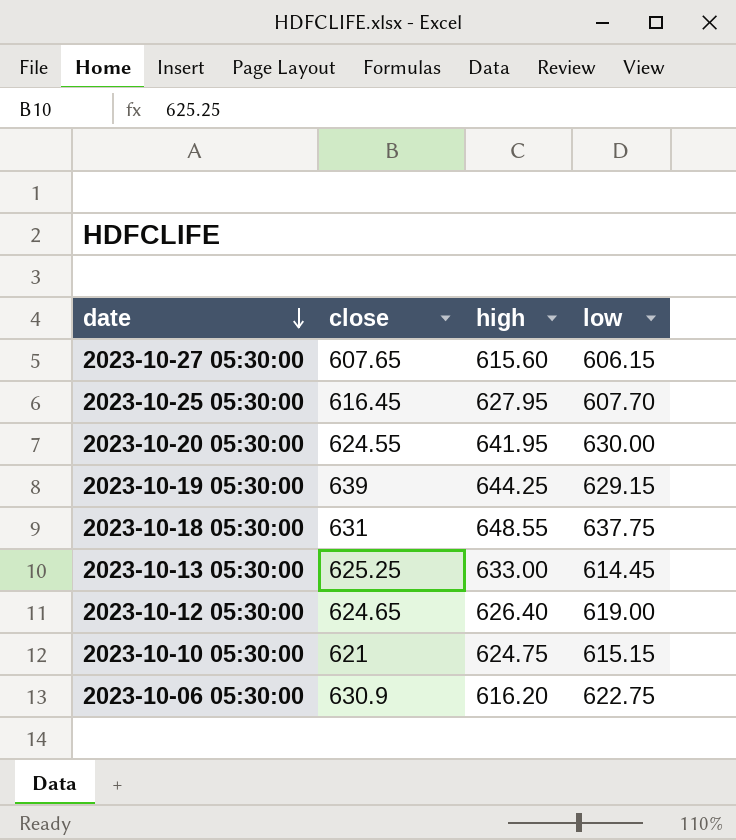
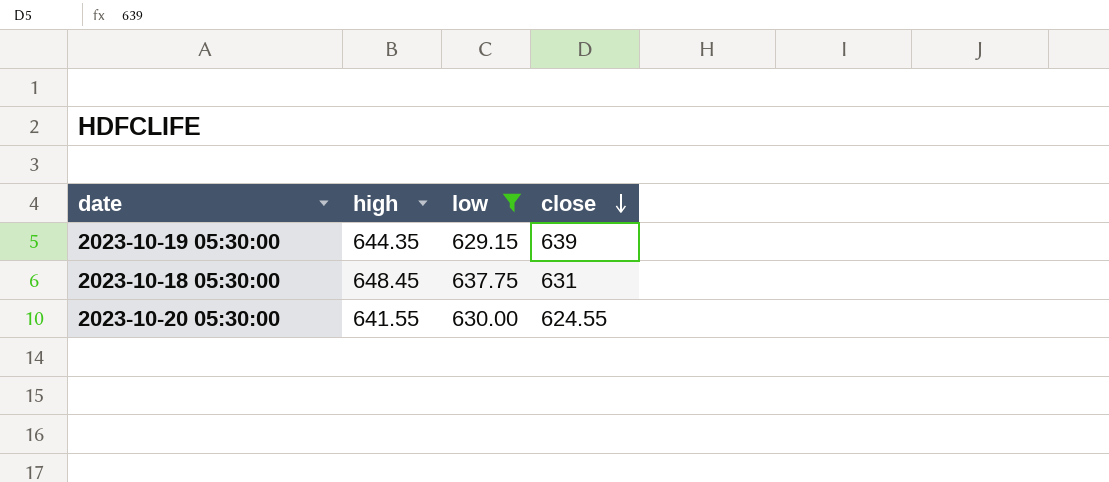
filter: none -> low >= 629.15
row order: date descending -> close descending
column close | position: 2 -> 4
2023-10-19 05:30:00 | high: 644.25 -> 644.35
2023-10-18 05:30:00 | high: 648.55 -> 648.45
2023-10-20 05:30:00 | high: 641.95 -> 641.55

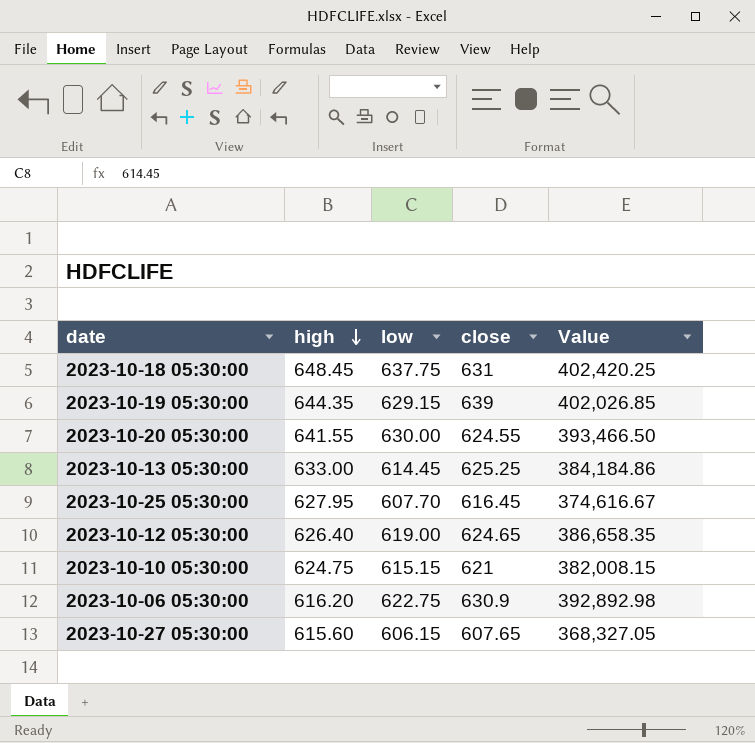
filter: low >= 629.15 -> none
row order: close descending -> high descending
column Value | formula: none -> [low] * [close]

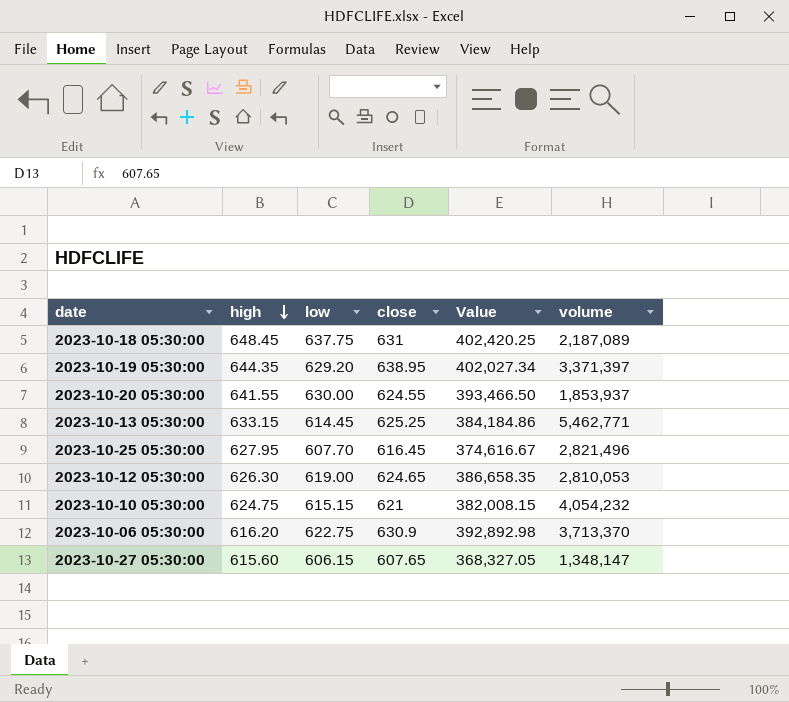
column volume | position: none -> 6
2023-10-19 05:30:00 | low: 629.15 -> 629.20
2023-10-19 05:30:00 | close: 639 -> 638.95
2023-10-19 05:30:00 | Value: 402,026.85 -> 402,027.34
2023-10-13 05:30:00 | high: 633.00 -> 633.15
2023-10-12 05:30:00 | high: 626.40 -> 626.30

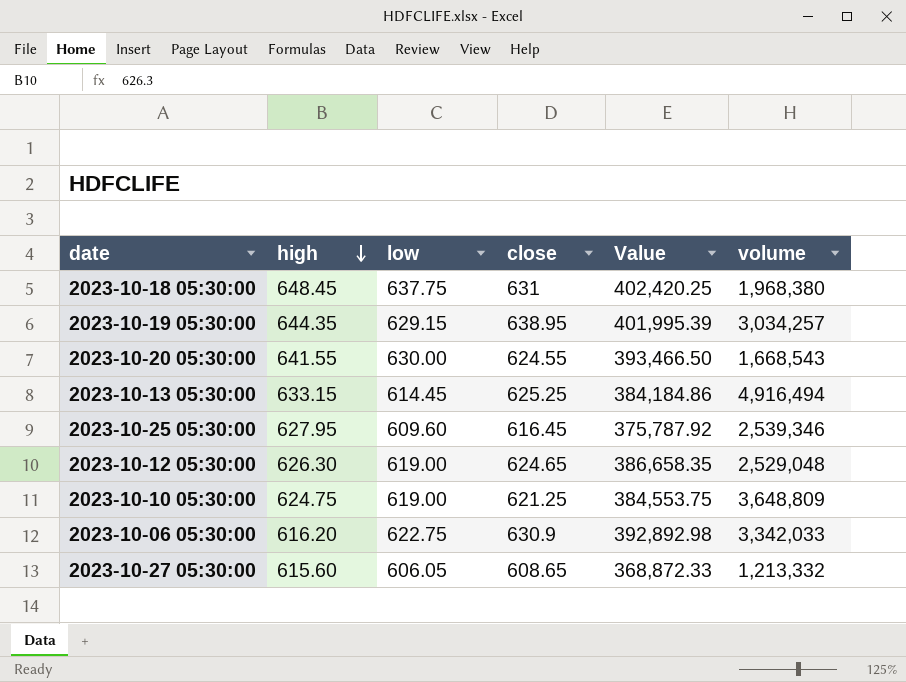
2023-10-18 05:30:00 | volume: 2,187,089 -> 1,968,380
2023-10-19 05:30:00 | low: 629.20 -> 629.15
2023-10-19 05:30:00 | Value: 402,027.34 -> 401,995.39
2023-10-19 05:30:00 | volume: 3,371,397 -> 3,034,257
2023-10-20 05:30:00 | volume: 1,853,937 -> 1,668,543
2023-10-13 05:30:00 | volume: 5,462,771 -> 4,916,494
2023-10-25 05:30:00 | low: 607.70 -> 609.60
2023-10-25 05:30:00 | Value: 374,616.67 -> 375,787.92
2023-10-25 05:30:00 | volume: 2,821,496 -> 2,539,346
2023-10-12 05:30:00 | volume: 2,810,053 -> 2,529,048
2023-10-10 05:30:00 | low: 615.15 -> 619.00
2023-10-10 05:30:00 | close: 621 -> 621.25
2023-10-10 05:30:00 | Value: 382,008.15 -> 384,553.75
2023-10-10 05:30:00 | volume: 4,054,232 -> 3,648,809
2023-10-06 05:30:00 | volume: 3,713,370 -> 3,342,033
2023-10-27 05:30:00 | low: 606.15 -> 606.05
2023-10-27 05:30:00 | close: 607.65 -> 608.65
2023-10-27 05:30:00 | Value: 368,327.05 -> 368,872.33
2023-10-27 05:30:00 | volume: 1,348,147 -> 1,213,332

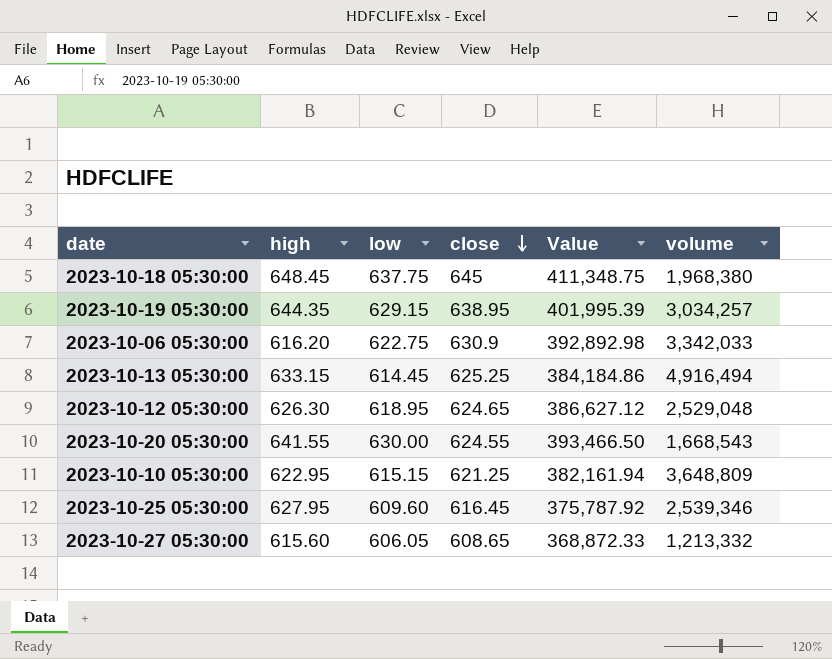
row order: high descending -> close descending
2023-10-18 05:30:00 | close: 631 -> 645
2023-10-18 05:30:00 | Value: 402,420.25 -> 411,348.75
2023-10-12 05:30:00 | low: 619.00 -> 618.95
2023-10-12 05:30:00 | Value: 386,658.35 -> 386,627.12
2023-10-10 05:30:00 | high: 624.75 -> 622.95
2023-10-10 05:30:00 | low: 619.00 -> 615.15
2023-10-10 05:30:00 | Value: 384,553.75 -> 382,161.94

